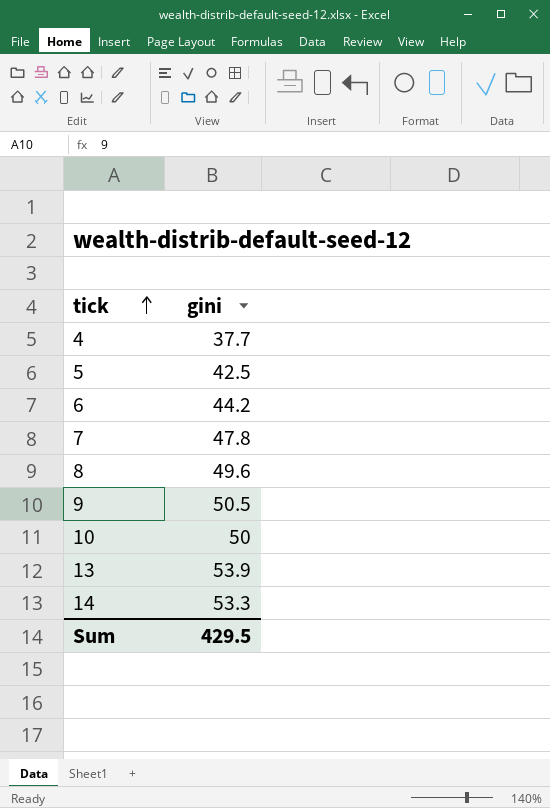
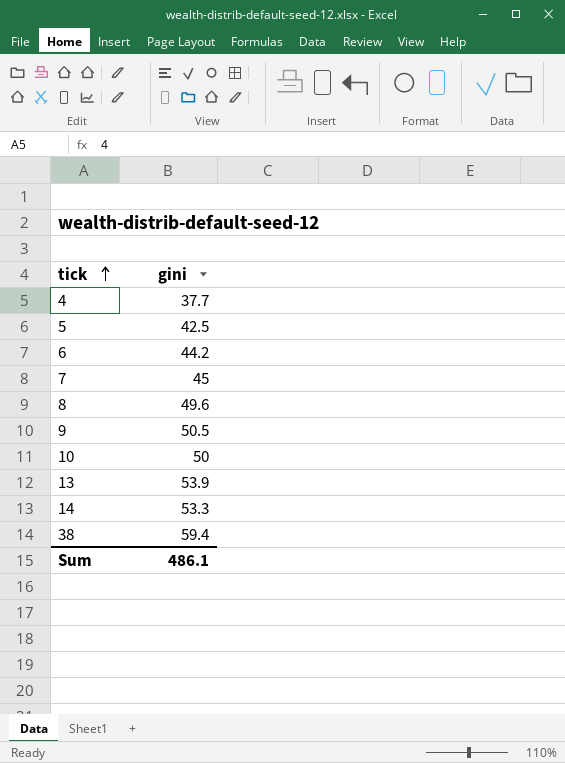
7 | gini: 47.8 -> 45
row 38: none -> 59.4
Sum | gini: 429.5 -> 486.1

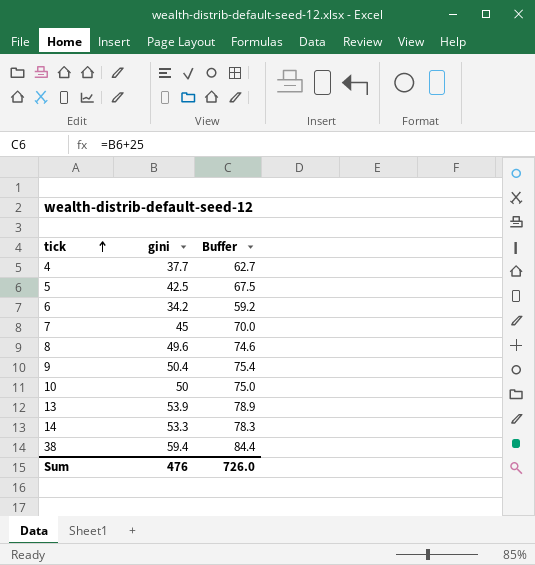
column Buffer | formula: none -> [gini] + 25
6 | gini: 44.2 -> 34.2
9 | gini: 50.5 -> 50.4
Sum | gini: 486.1 -> 476

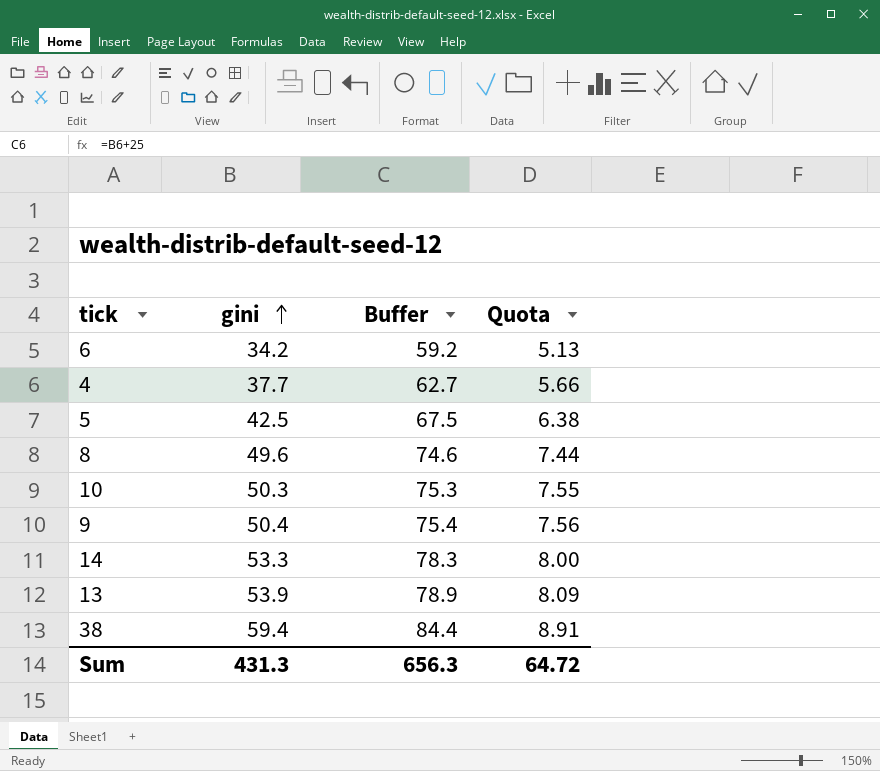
row order: tick ascending -> gini ascending
column Quota | formula: none -> [gini] * 0.15
row 7: 45 | 70.0 -> none
10 | gini: 50 -> 50.3
10 | Buffer: 75.0 -> 75.3
Sum | gini: 476 -> 431.3
Sum | Buffer: 726.0 -> 656.3

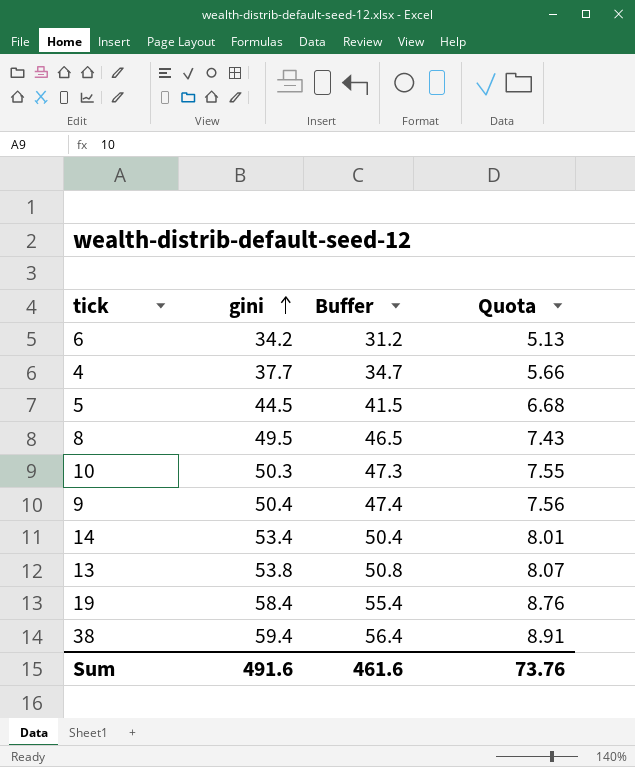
column Buffer | formula: [gini] + 25 -> [gini] - 3
5 | gini: 42.5 -> 44.5
5 | Quota: 6.38 -> 6.68
8 | gini: 49.6 -> 49.5
8 | Quota: 7.44 -> 7.43
14 | gini: 53.3 -> 53.4
14 | Quota: 8.00 -> 8.01
13 | gini: 53.9 -> 53.8
13 | Quota: 8.09 -> 8.07
row 19: none -> 58.4 | 55.4 | 8.76
Sum | gini: 431.3 -> 491.6
Sum | Buffer: 656.3 -> 461.6
Sum | Quota: 64.72 -> 73.76

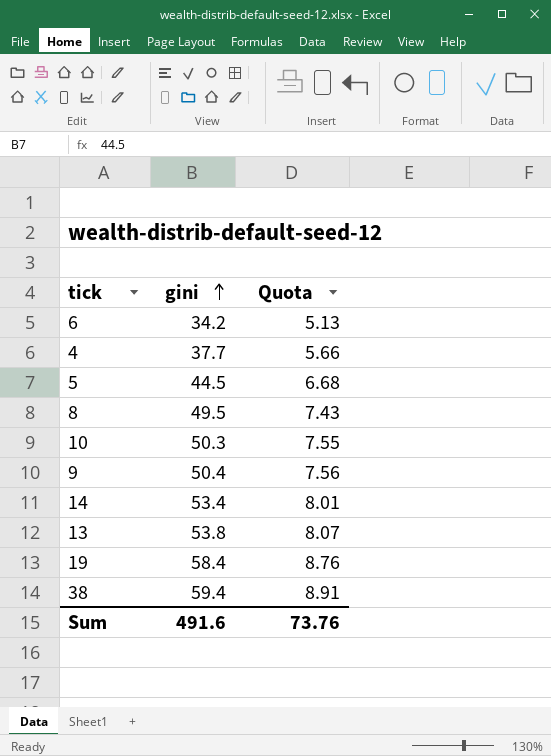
column Buffer | formula: [gini] - 3 -> none

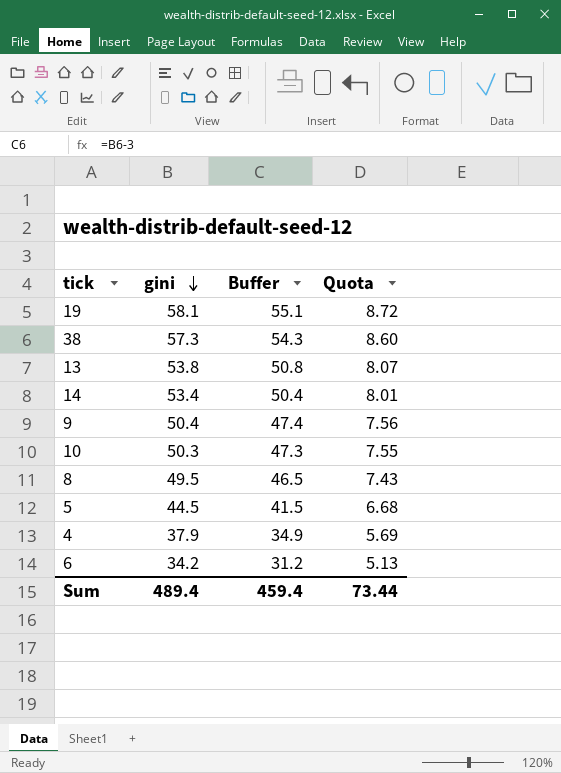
row order: gini ascending -> gini descending
column Buffer | formula: none -> [gini] - 3
19 | gini: 58.4 -> 58.1
19 | Quota: 8.76 -> 8.72
38 | gini: 59.4 -> 57.3
38 | Quota: 8.91 -> 8.60
4 | gini: 37.7 -> 37.9
4 | Quota: 5.66 -> 5.69
Sum | gini: 491.6 -> 489.4
Sum | Quota: 73.76 -> 73.44

